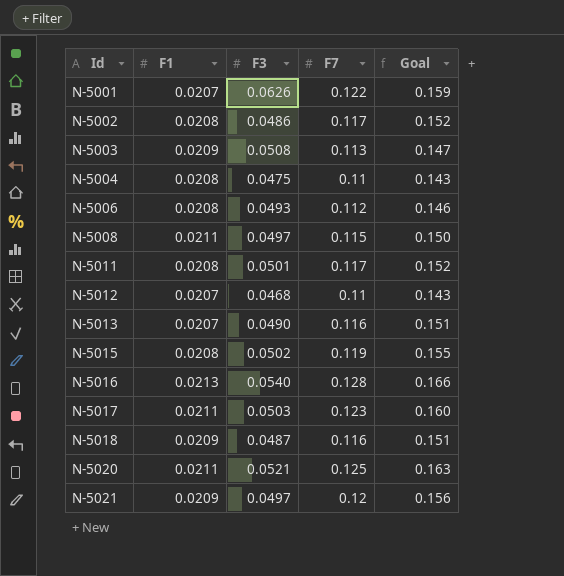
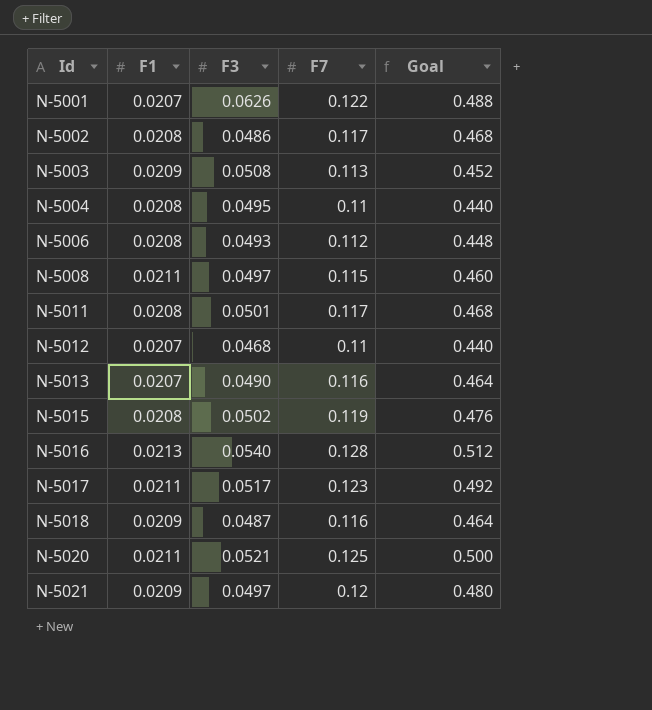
column Goal | formula: [F7] * 1.3 -> [F7] * 4
N-5004 | F3: 0.0475 -> 0.0495
N-5017 | F3: 0.0503 -> 0.0517

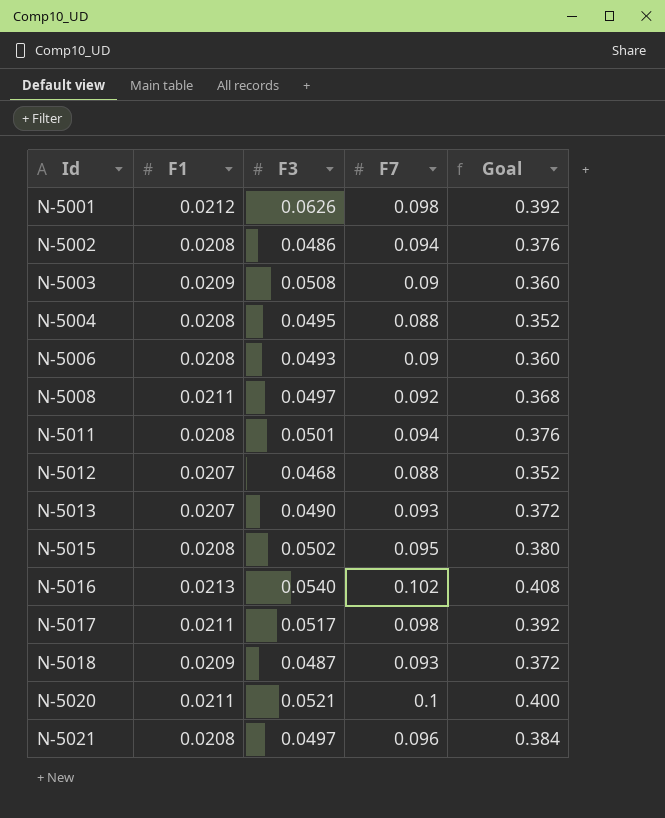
N-5001 | F1: 0.0207 -> 0.0212
N-5001 | F7: 0.122 -> 0.098
N-5001 | Goal: 0.488 -> 0.392
N-5002 | F7: 0.117 -> 0.094
N-5002 | Goal: 0.468 -> 0.376
N-5003 | F7: 0.113 -> 0.09
N-5003 | Goal: 0.452 -> 0.360
N-5004 | F7: 0.11 -> 0.088
N-5004 | Goal: 0.440 -> 0.352
N-5006 | F7: 0.112 -> 0.09
N-5006 | Goal: 0.448 -> 0.360
N-5008 | F7: 0.115 -> 0.092
N-5008 | Goal: 0.460 -> 0.368
N-5011 | F7: 0.117 -> 0.094
N-5011 | Goal: 0.468 -> 0.376
N-5012 | F7: 0.11 -> 0.088
N-5012 | Goal: 0.440 -> 0.352
N-5013 | F7: 0.116 -> 0.093
N-5013 | Goal: 0.464 -> 0.372
N-5015 | F7: 0.119 -> 0.095
N-5015 | Goal: 0.476 -> 0.380
N-5016 | F7: 0.128 -> 0.102
N-5016 | Goal: 0.512 -> 0.408
N-5017 | F7: 0.123 -> 0.098
N-5017 | Goal: 0.492 -> 0.392
N-5018 | F7: 0.116 -> 0.093
N-5018 | Goal: 0.464 -> 0.372
N-5020 | F7: 0.125 -> 0.1
N-5020 | Goal: 0.500 -> 0.400
N-5021 | F1: 0.0209 -> 0.0208
N-5021 | F7: 0.12 -> 0.096
N-5021 | Goal: 0.480 -> 0.384

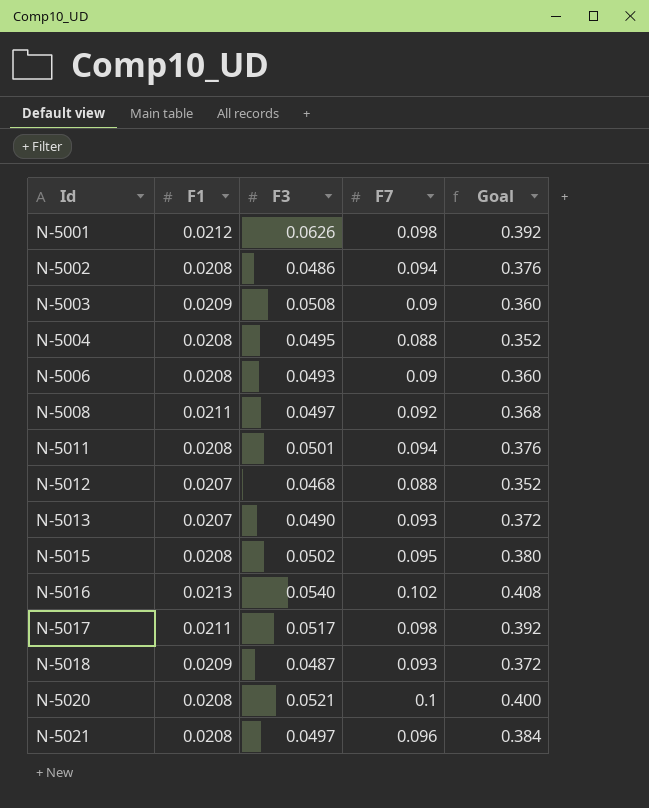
N-5020 | F1: 0.0211 -> 0.0208

